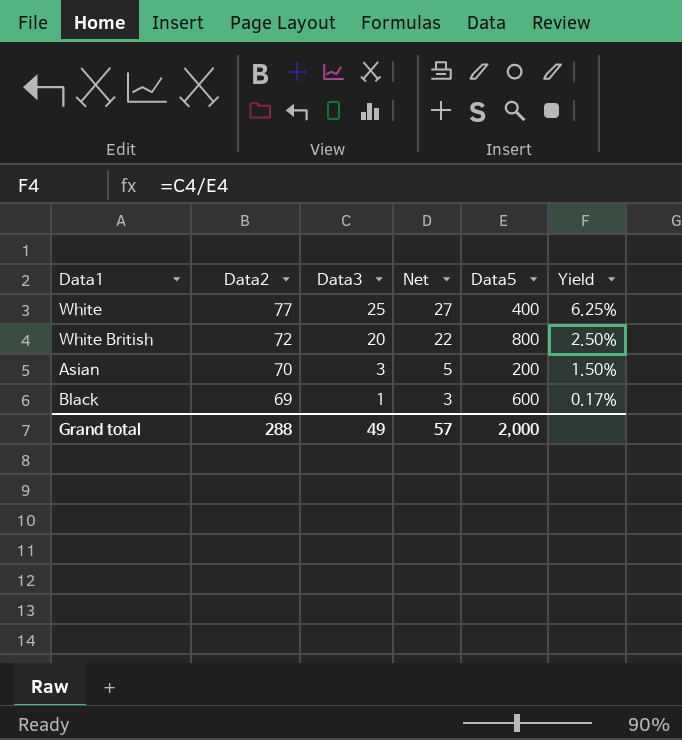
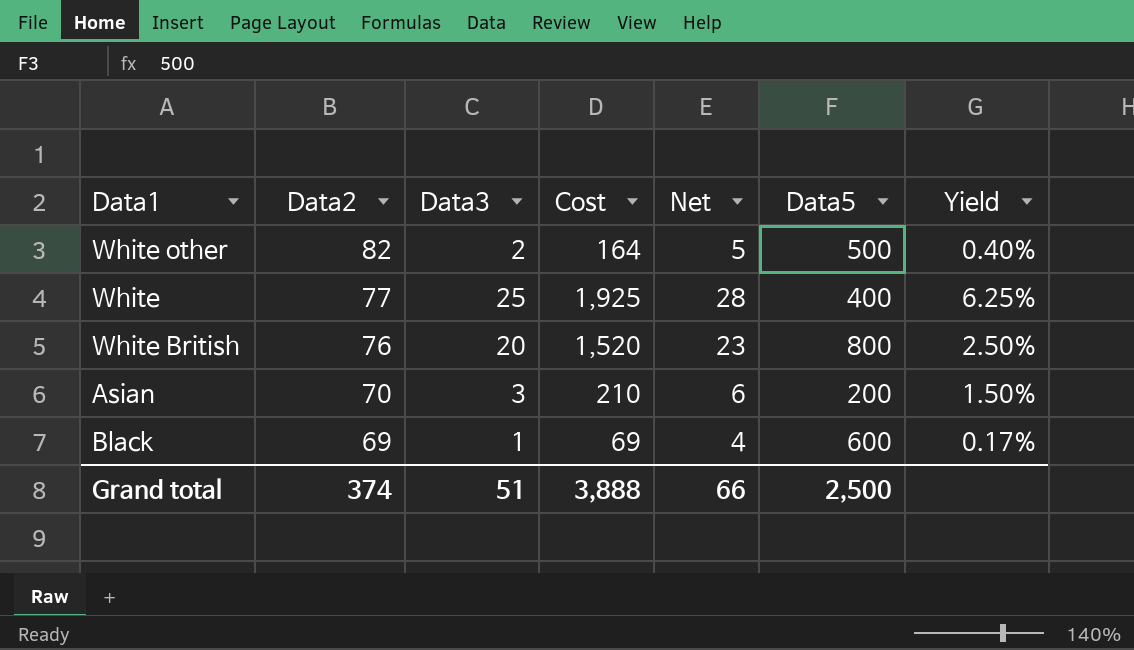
column Cost | formula: none -> [Data2] * [Data3]
column Net | formula: [Data3] + 2 -> [Data3] + 3
row White other: none -> 82 | 2 | 164 | 5 | 500 | 0.40%
White British | Data2: 72 -> 76
Grand total | Data2: 288 -> 374
Grand total | Data3: 49 -> 51
Grand total | Net: 57 -> 66
Grand total | Data5: 2,000 -> 2,500

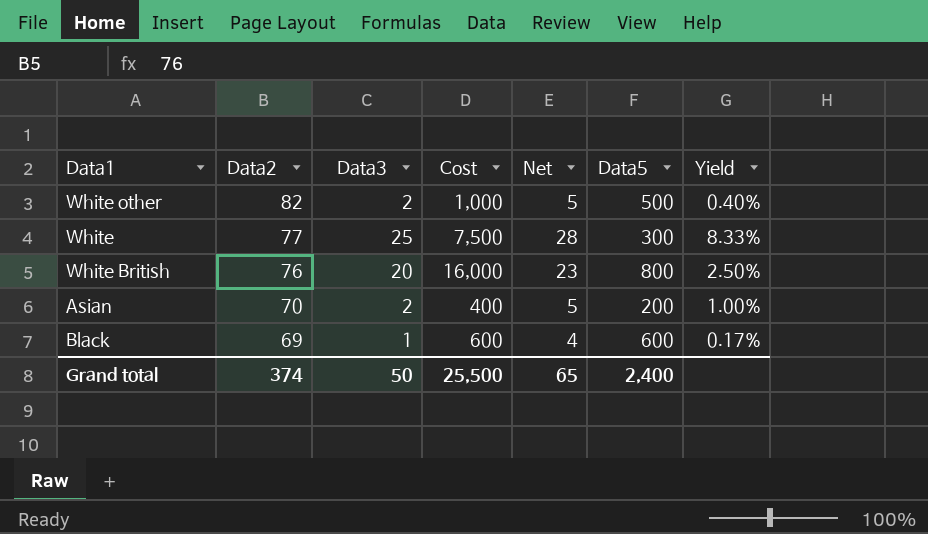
column Cost | formula: [Data2] * [Data3] -> [Data3] * [Data5]
White | Data5: 400 -> 300
White | Yield: 6.25% -> 8.33%
Asian | Data3: 3 -> 2
Asian | Net: 6 -> 5
Asian | Yield: 1.50% -> 1.00%
Grand total | Data3: 51 -> 50
Grand total | Cost: 3,888 -> 25,500
Grand total | Net: 66 -> 65
Grand total | Data5: 2,500 -> 2,400

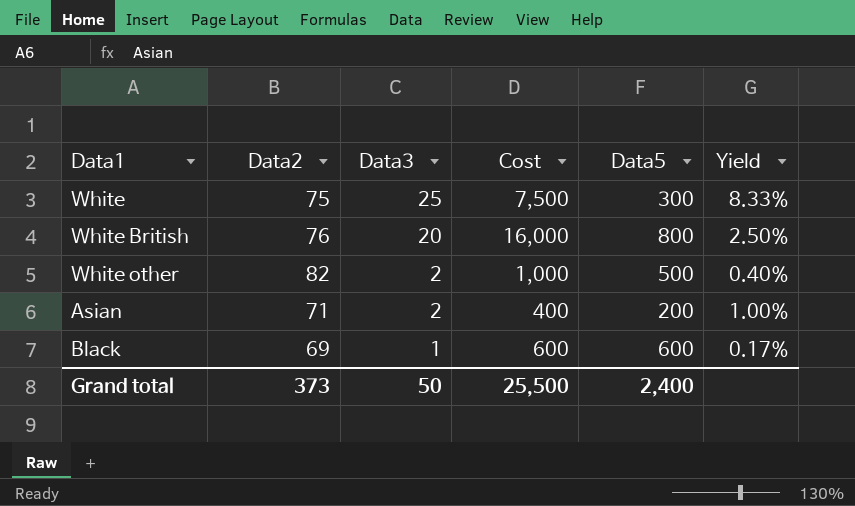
row order: Data2 descending -> Data3 descending
column Net | formula: [Data3] + 3 -> none
White | Data2: 77 -> 75
Asian | Data2: 70 -> 71
Grand total | Data2: 374 -> 373

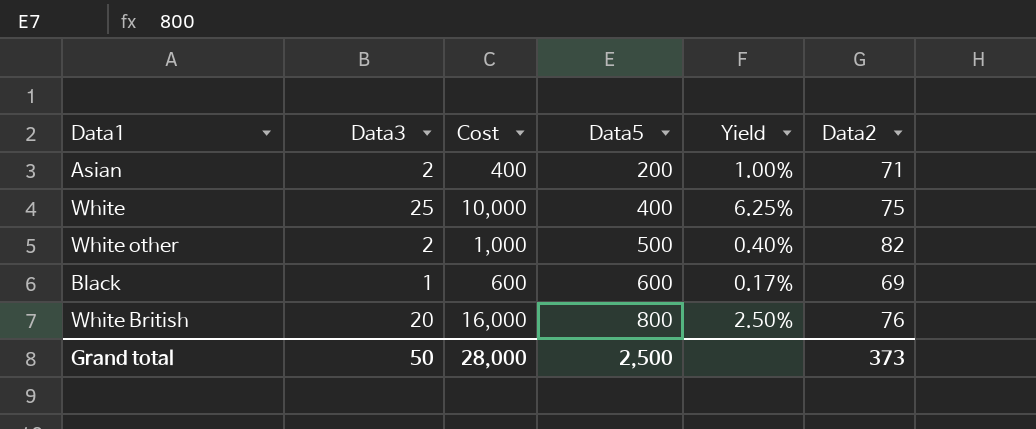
row order: Data3 descending -> Data5 ascending
column Data2 | position: 2 -> 6
White | Cost: 7,500 -> 10,000
White | Data5: 300 -> 400
White | Yield: 8.33% -> 6.25%
Grand total | Cost: 25,500 -> 28,000
Grand total | Data5: 2,400 -> 2,500

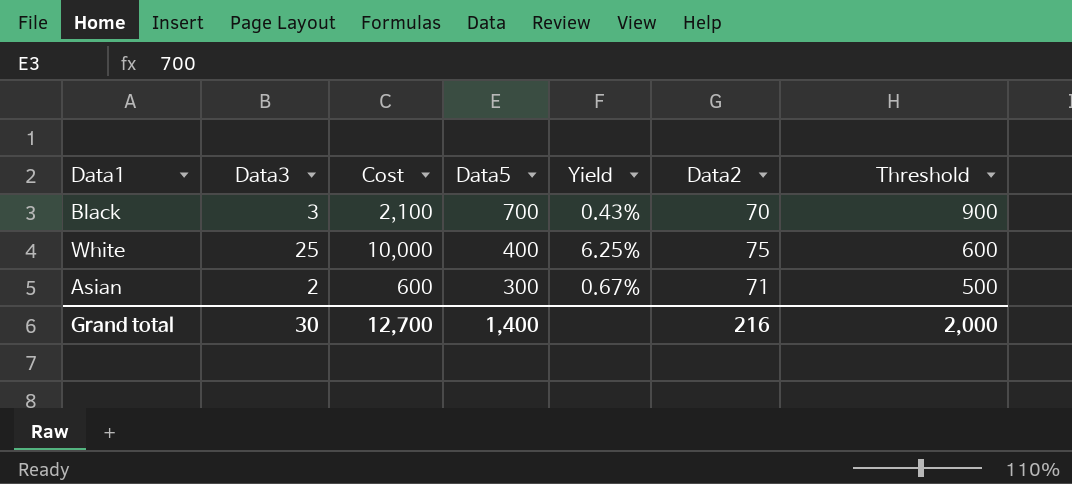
row order: Data5 ascending -> Data5 descending
column Threshold | formula: none -> [Data5] + 200
row White other: 2 | 1,000 | 500 | 0.40% | 82 -> none
row White British: 20 | 16,000 | 800 | 2.50% | 76 -> none
Black | Data3: 1 -> 3
Black | Cost: 600 -> 2,100
Black | Data5: 600 -> 700
Black | Yield: 0.17% -> 0.43%
Black | Data2: 69 -> 70
Asian | Cost: 400 -> 600
Asian | Data5: 200 -> 300
Asian | Yield: 1.00% -> 0.67%
Grand total | Data3: 50 -> 30
Grand total | Cost: 28,000 -> 12,700
Grand total | Data5: 2,500 -> 1,400
Grand total | Data2: 373 -> 216

